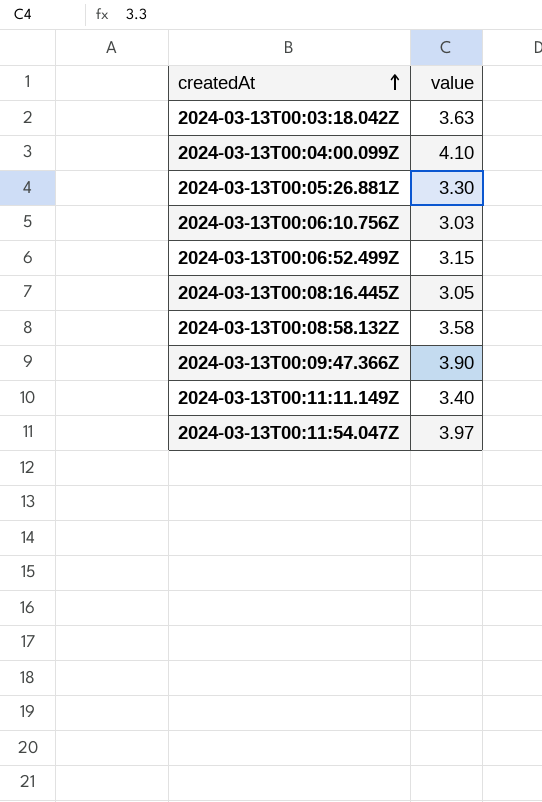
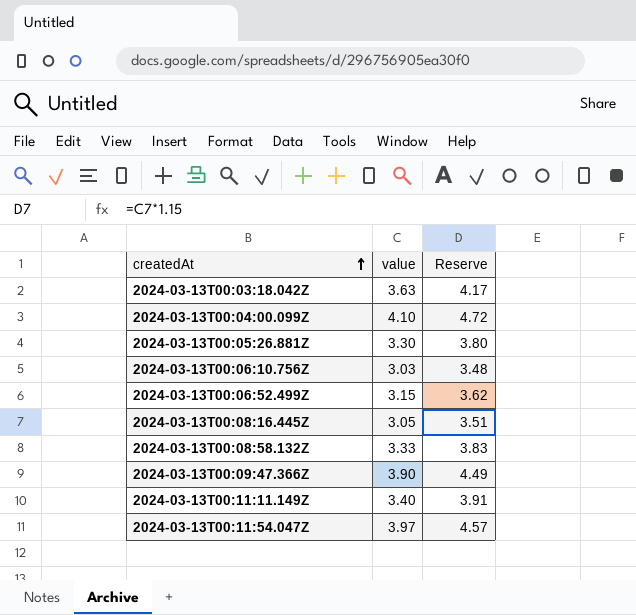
column Reserve | formula: none -> [value] * 1.15
2024-03-13T00:08:58.132Z | value: 3.58 -> 3.33

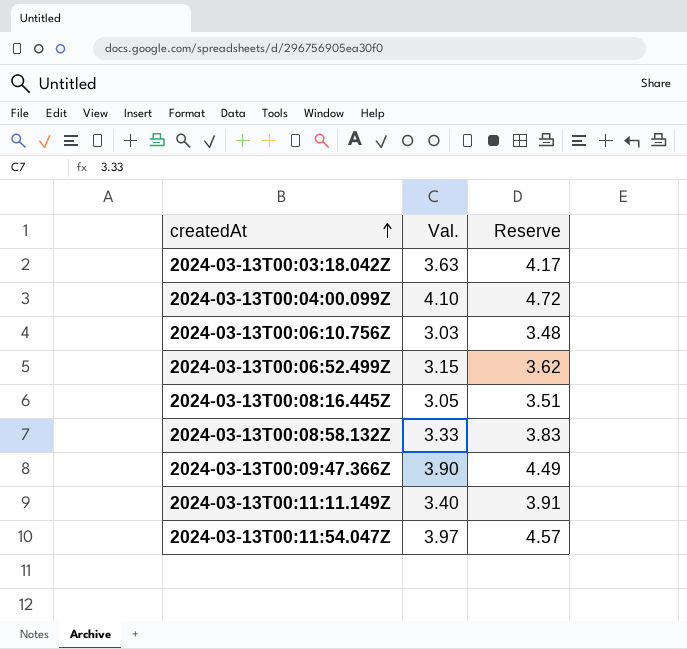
column name: value -> Val.
row 2024-03-13T00:05:26.881Z: 3.30 | 3.80 -> none

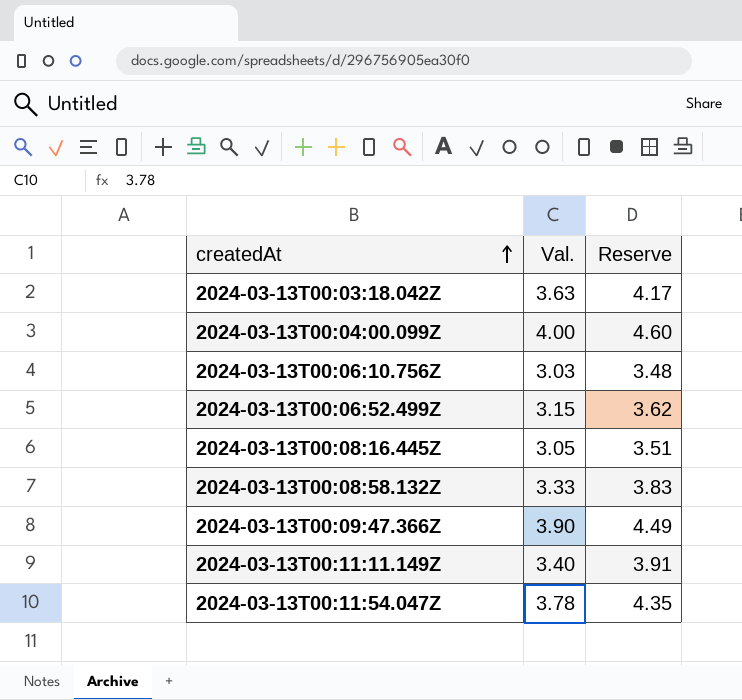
2024-03-13T00:04:00.099Z | Val.: 4.10 -> 4.00
2024-03-13T00:04:00.099Z | Reserve: 4.72 -> 4.60
2024-03-13T00:11:54.047Z | Val.: 3.97 -> 3.78
2024-03-13T00:11:54.047Z | Reserve: 4.57 -> 4.35

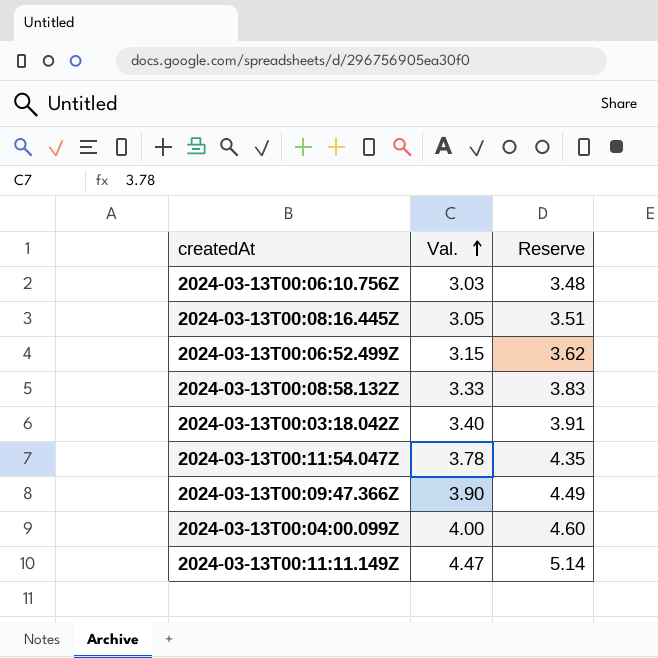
row order: createdAt ascending -> Val. ascending
2024-03-13T00:03:18.042Z | Val.: 3.63 -> 3.40
2024-03-13T00:03:18.042Z | Reserve: 4.17 -> 3.91
2024-03-13T00:11:11.149Z | Val.: 3.40 -> 4.47
2024-03-13T00:11:11.149Z | Reserve: 3.91 -> 5.14

